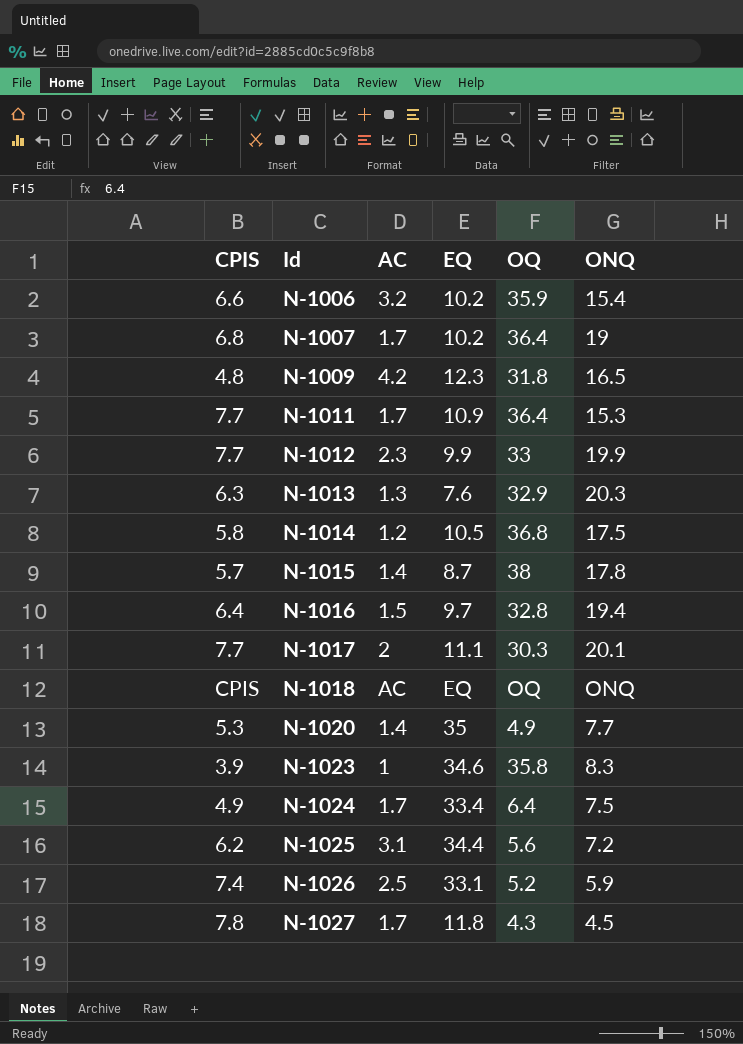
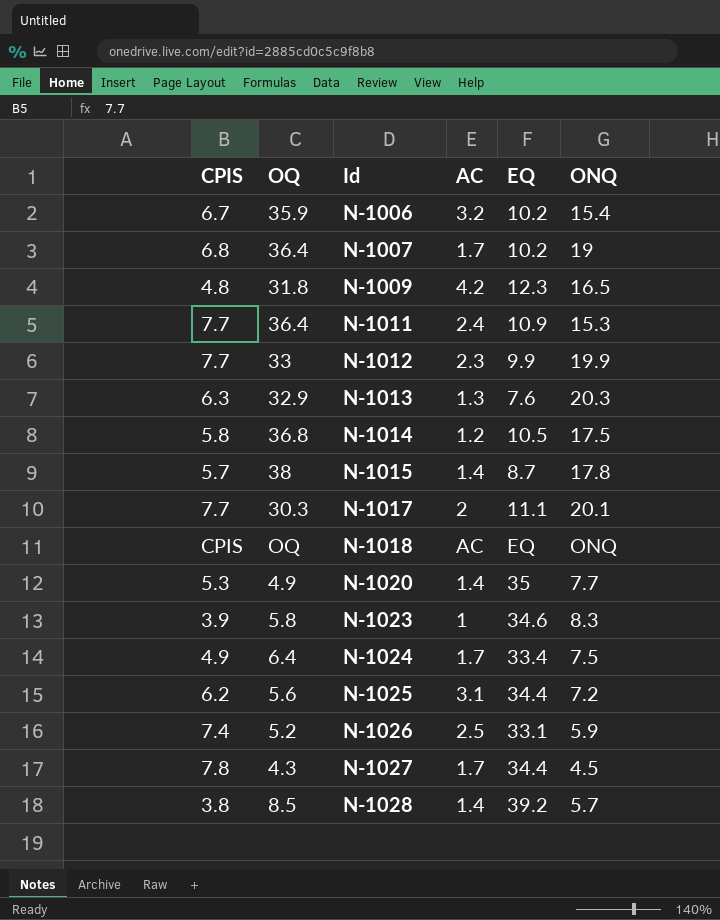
column OQ | position: 5 -> 2
row N-1016: 6.4 | 1.5 | 9.7 | 32.8 | 19.4 -> none
N-1006 | CPIS: 6.6 -> 6.7
N-1011 | AC: 1.7 -> 2.4
N-1023 | OQ: 35.8 -> 5.8
N-1027 | EQ: 11.8 -> 34.4
row N-1028: none -> 3.8 | 8.5 | 1.4 | 39.2 | 5.7

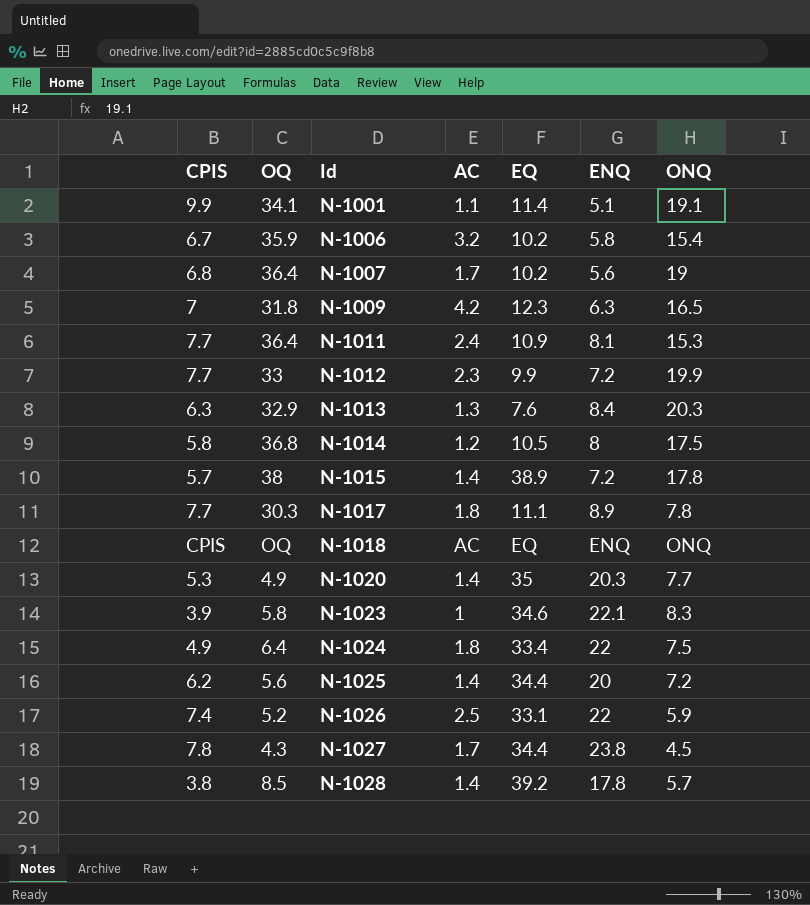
column ENQ | position: none -> 6
row N-1001: none -> 9.9 | 34.1 | 1.1 | 11.4 | 5.1 | 19.1
N-1009 | CPIS: 4.8 -> 7
N-1015 | EQ: 8.7 -> 38.9
N-1017 | AC: 2 -> 1.8
N-1017 | ONQ: 20.1 -> 7.8
N-1024 | AC: 1.7 -> 1.8
N-1025 | AC: 3.1 -> 1.4

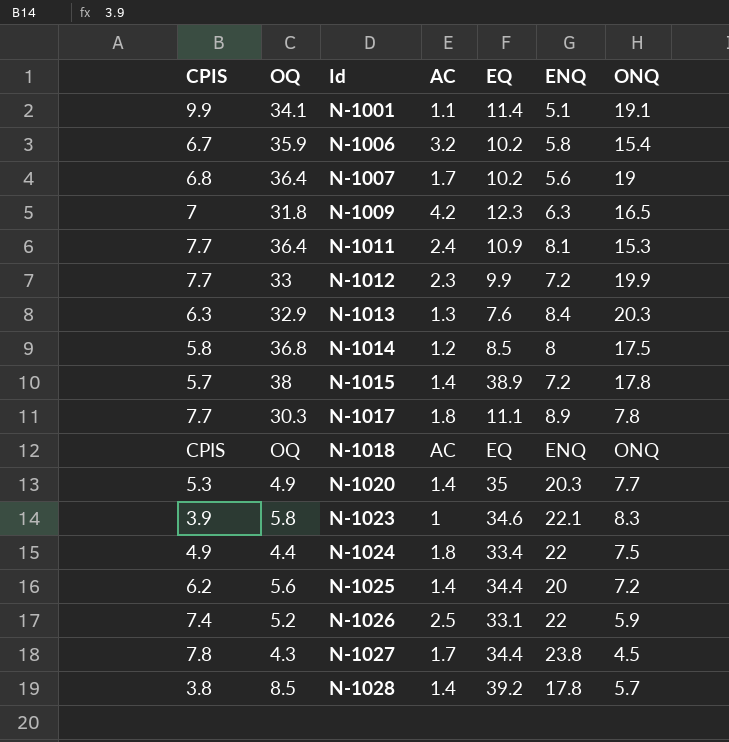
N-1014 | EQ: 10.5 -> 8.5
N-1024 | OQ: 6.4 -> 4.4

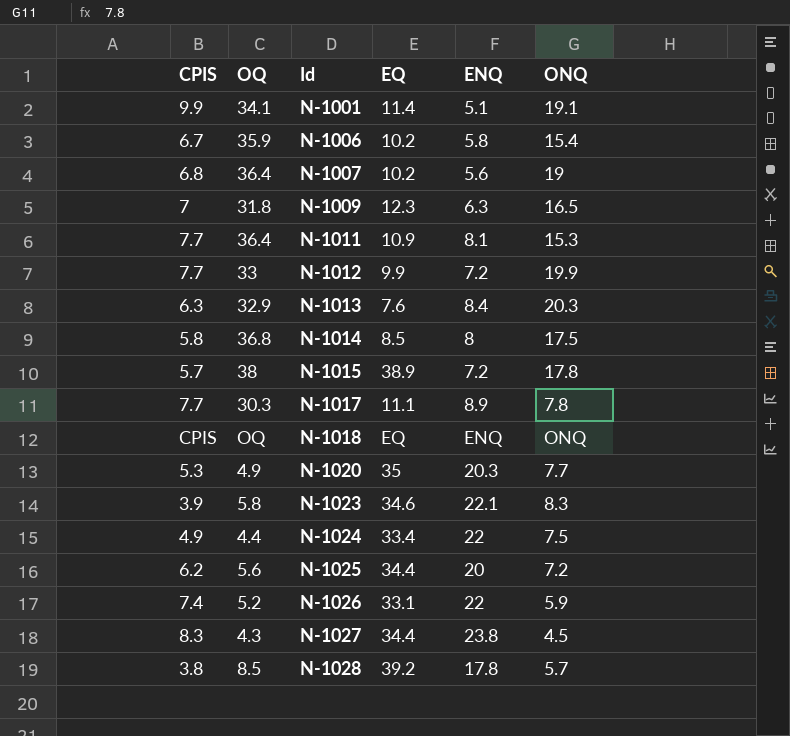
column AC | position: 4 -> none
N-1027 | CPIS: 7.8 -> 8.3

